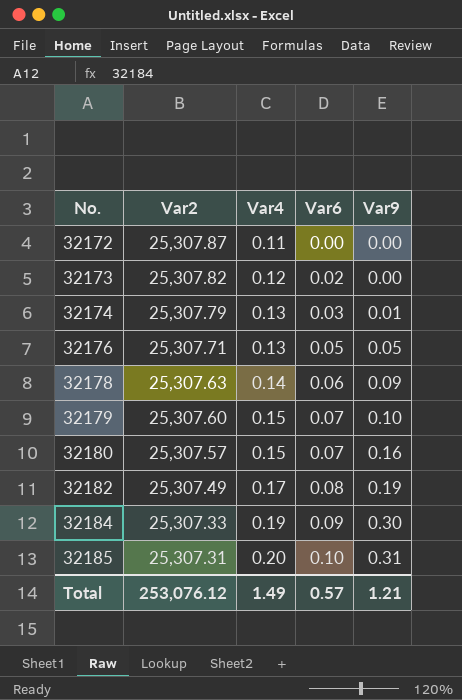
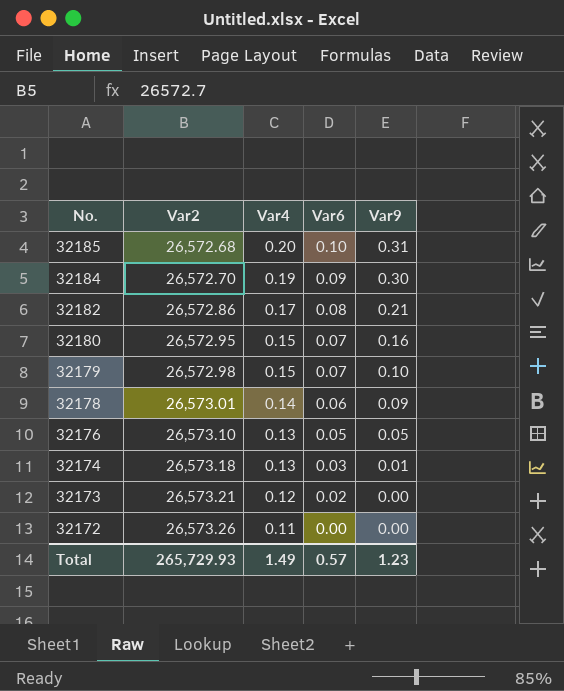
row order: No. ascending -> No. descending
32185 | Var2: 25,307.31 -> 26,572.68
32184 | Var2: 25,307.33 -> 26,572.70
32182 | Var2: 25,307.49 -> 26,572.86
32182 | Var9: 0.19 -> 0.21
32180 | Var2: 25,307.57 -> 26,572.95
32179 | Var2: 25,307.60 -> 26,572.98
32178 | Var2: 25,307.63 -> 26,573.01
32176 | Var2: 25,307.71 -> 26,573.10
32174 | Var2: 25,307.79 -> 26,573.18
32173 | Var2: 25,307.82 -> 26,573.21
32172 | Var2: 25,307.87 -> 26,573.26
Total | Var2: 253,076.12 -> 265,729.93
Total | Var9: 1.21 -> 1.23

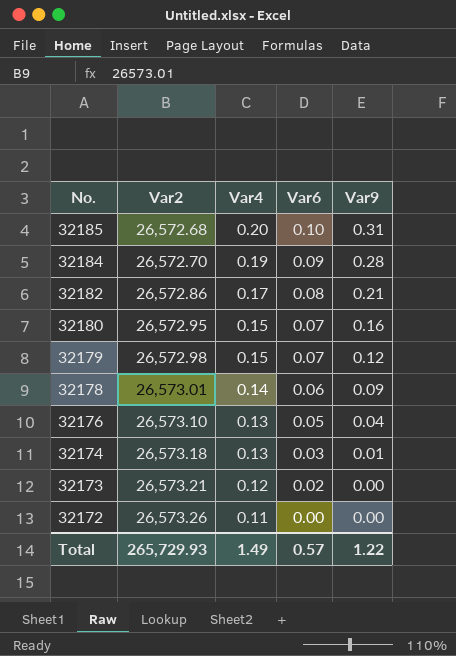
32184 | Var9: 0.30 -> 0.28
32179 | Var9: 0.10 -> 0.12
32176 | Var9: 0.05 -> 0.04
Total | Var9: 1.23 -> 1.22

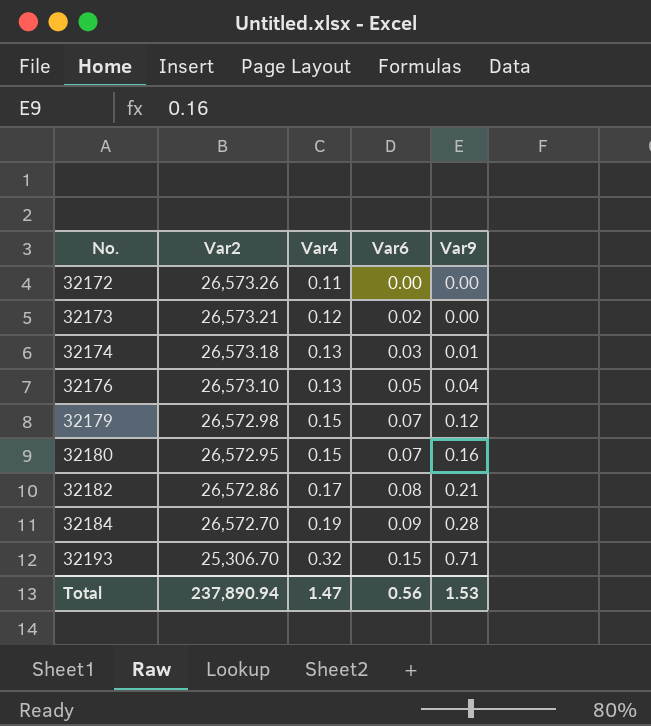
row order: No. descending -> No. ascending
row 32185: 26,572.68 | 0.20 | 0.10 | 0.31 -> none
row 32178: 26,573.01 | 0.14 | 0.06 | 0.09 -> none
row 32193: none -> 25,306.70 | 0.32 | 0.15 | 0.71
Total | Var2: 265,729.93 -> 237,890.94
Total | Var4: 1.49 -> 1.47
Total | Var6: 0.57 -> 0.56
Total | Var9: 1.22 -> 1.53

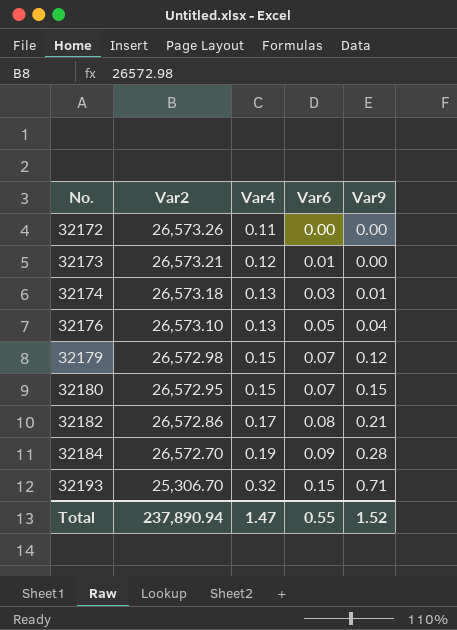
32173 | Var6: 0.02 -> 0.01
32180 | Var9: 0.16 -> 0.15
Total | Var6: 0.56 -> 0.55
Total | Var9: 1.53 -> 1.52

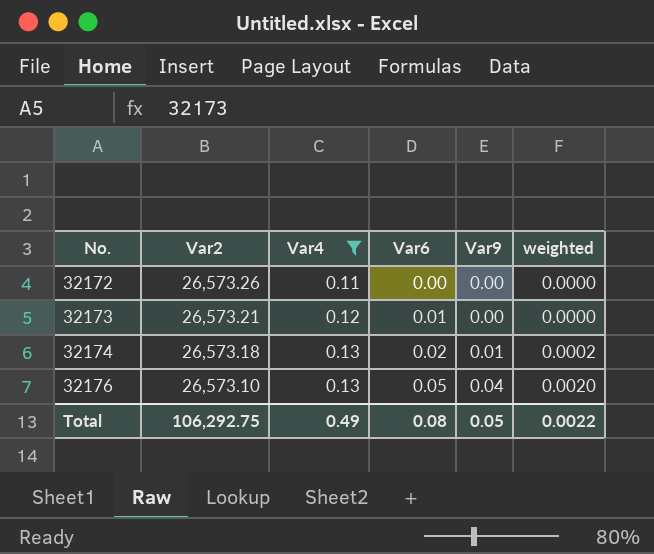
filter: none -> Var4 <= 0.13
column weighted | formula: none -> [Var6] * [Var9]
32174 | Var6: 0.03 -> 0.02
Total | Var2: 237,890.94 -> 106,292.75
Total | Var4: 1.47 -> 0.49
Total | Var6: 0.55 -> 0.08
Total | Var9: 1.52 -> 0.05

